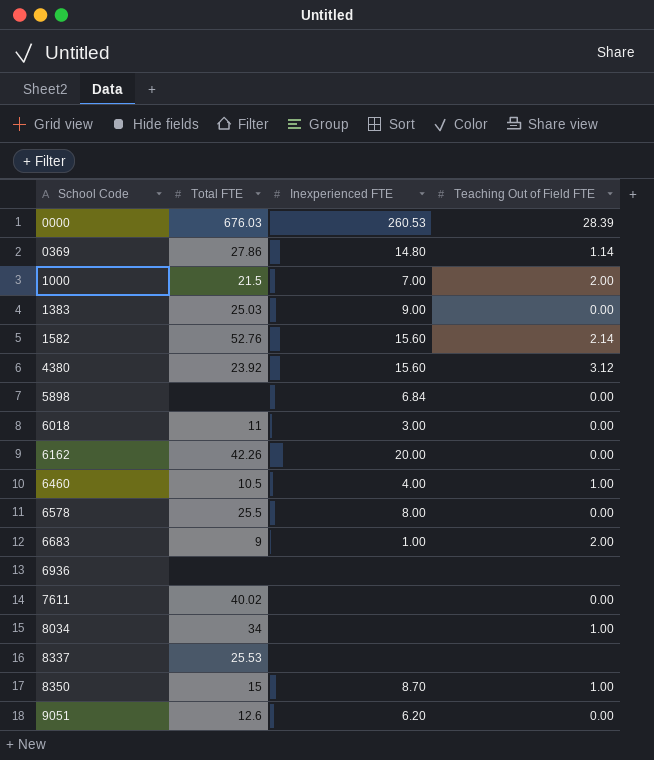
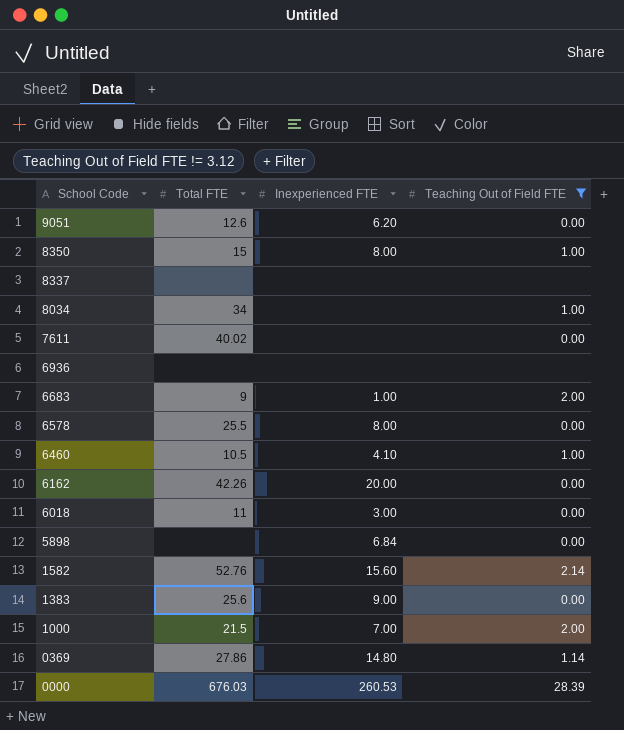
filter: none -> Teaching Out of Field FTE != 3.12
row order: School Code ascending -> School Code descending
8350 | Inexperienced FTE: 8.70 -> 8.00
8337 | Total FTE: 25.53 -> none
6460 | Inexperienced FTE: 4.00 -> 4.10
1383 | Total FTE: 25.03 -> 25.6

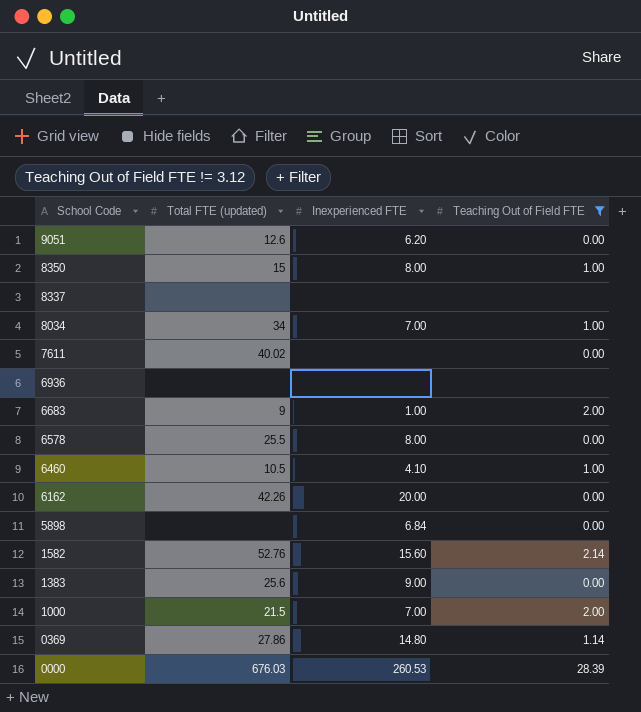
column name: Total FTE -> Total FTE (updated)
row 6018: 11 | 3.00 | 0.00 -> none
8034 | Inexperienced FTE: none -> 7.00

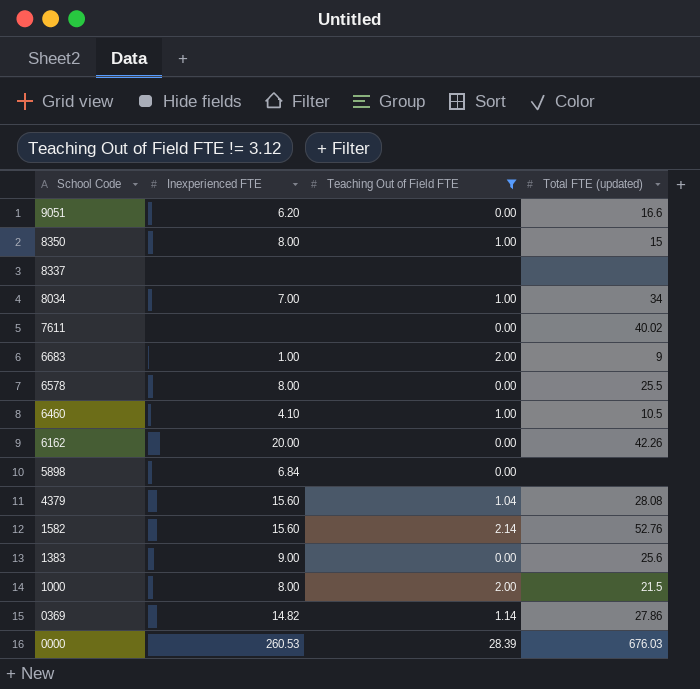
column Total FTE (updated) | position: 2 -> 4
row 6936: none | none | none -> none
9051 | Total FTE (updated): 12.6 -> 16.6
row 4379: none -> 15.60 | 1.04 | 28.08
1000 | Inexperienced FTE: 7.00 -> 8.00
0369 | Inexperienced FTE: 14.80 -> 14.82

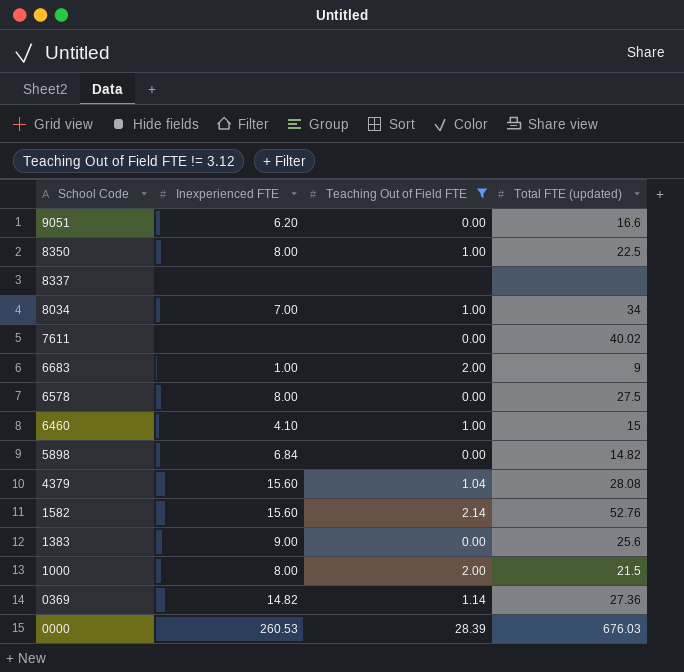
row 6162: 20.00 | 0.00 | 42.26 -> none
8350 | Total FTE (updated): 15 -> 22.5
6578 | Total FTE (updated): 25.5 -> 27.5
6460 | Total FTE (updated): 10.5 -> 15
5898 | Total FTE (updated): none -> 14.82
0369 | Total FTE (updated): 27.86 -> 27.36

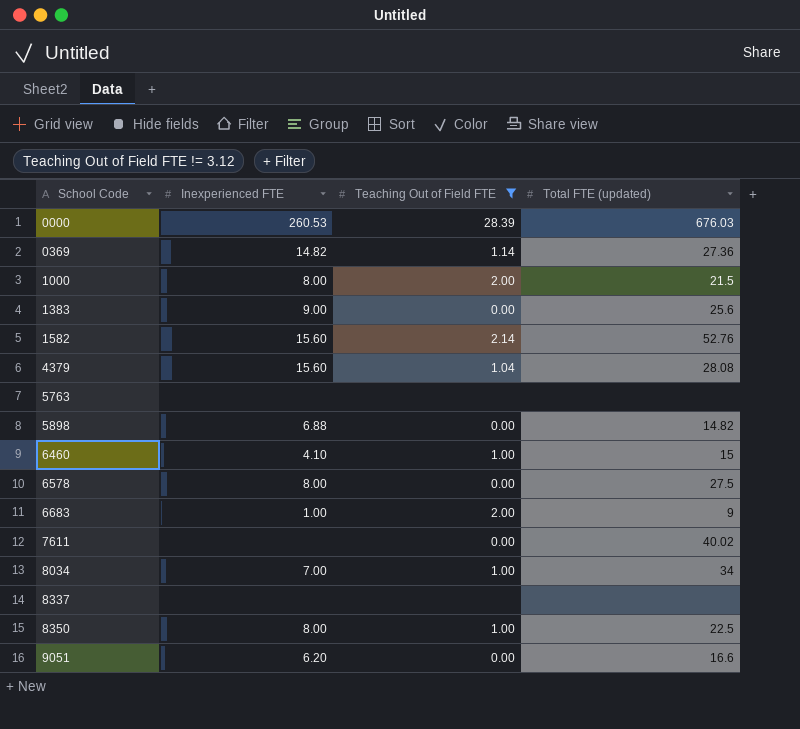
row order: School Code descending -> School Code ascending
row 5763: none -> none | none | none
5898 | Inexperienced FTE: 6.84 -> 6.88

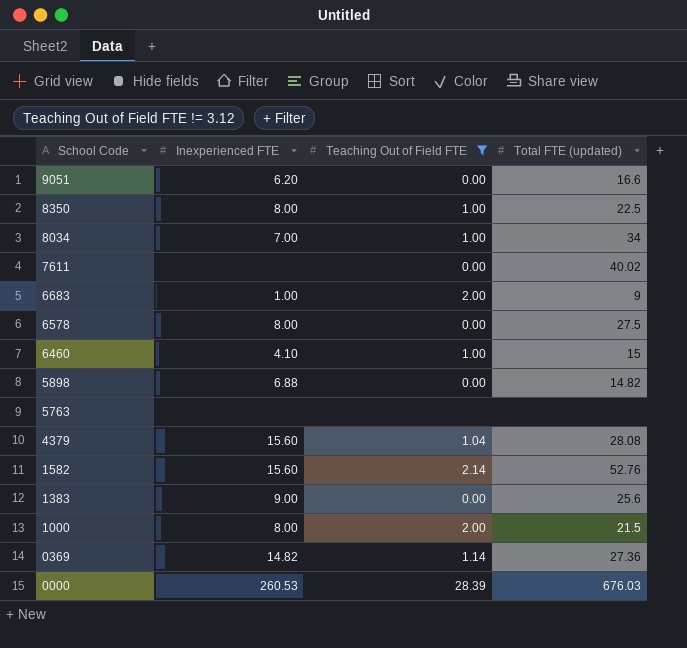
row order: School Code ascending -> School Code descending
row 8337: none | none | none -> none

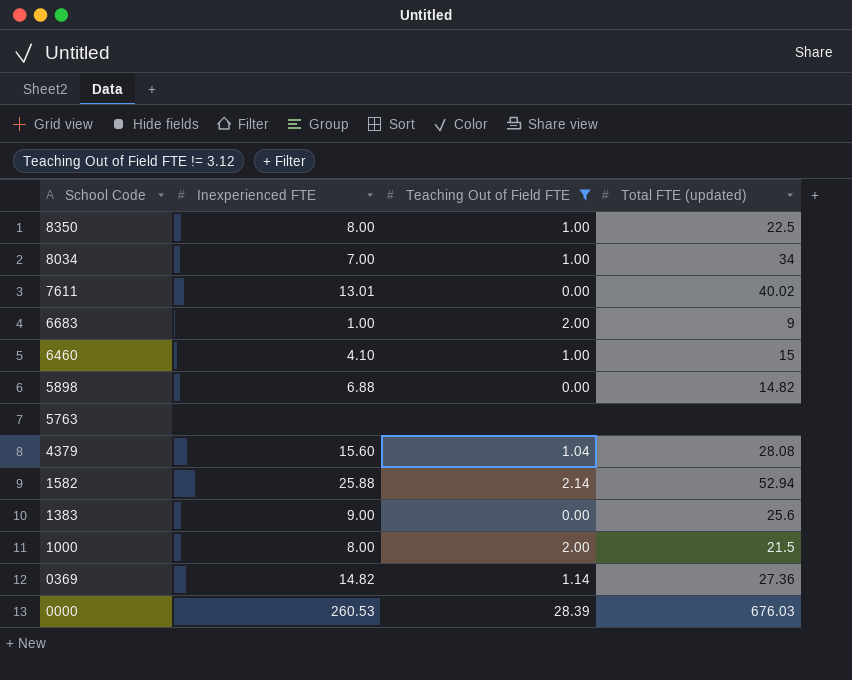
row 9051: 6.20 | 0.00 | 16.6 -> none
row 6578: 8.00 | 0.00 | 27.5 -> none
7611 | Inexperienced FTE: none -> 13.01
1582 | Inexperienced FTE: 15.60 -> 25.88
1582 | Total FTE (updated): 52.76 -> 52.94

